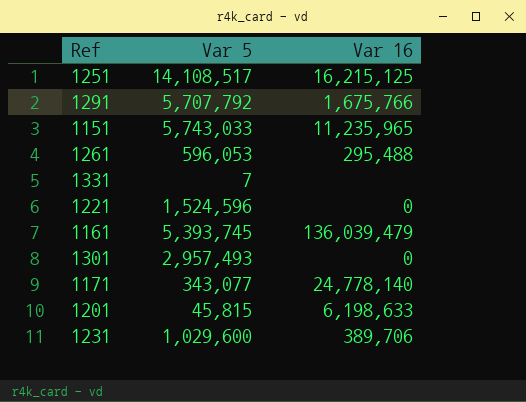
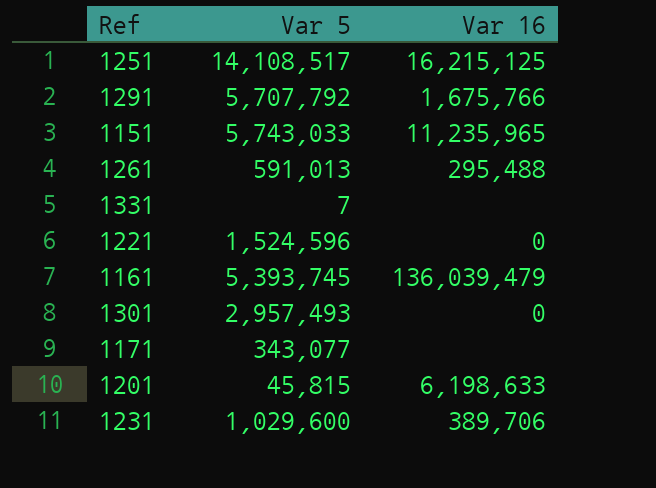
1261 | Var 5: 596,053 -> 591,013
1171 | Var 16: 24,778,140 -> none

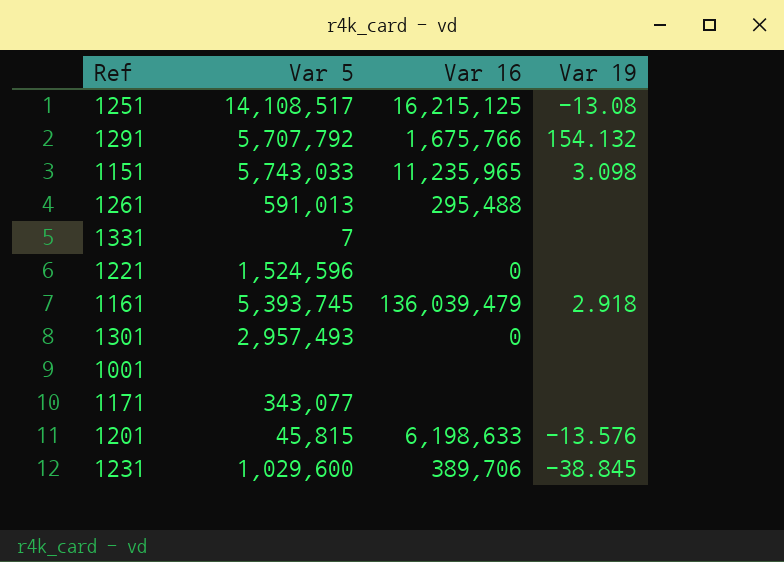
column Var 19 | position: none -> 4
row 1001: none -> none | none | none

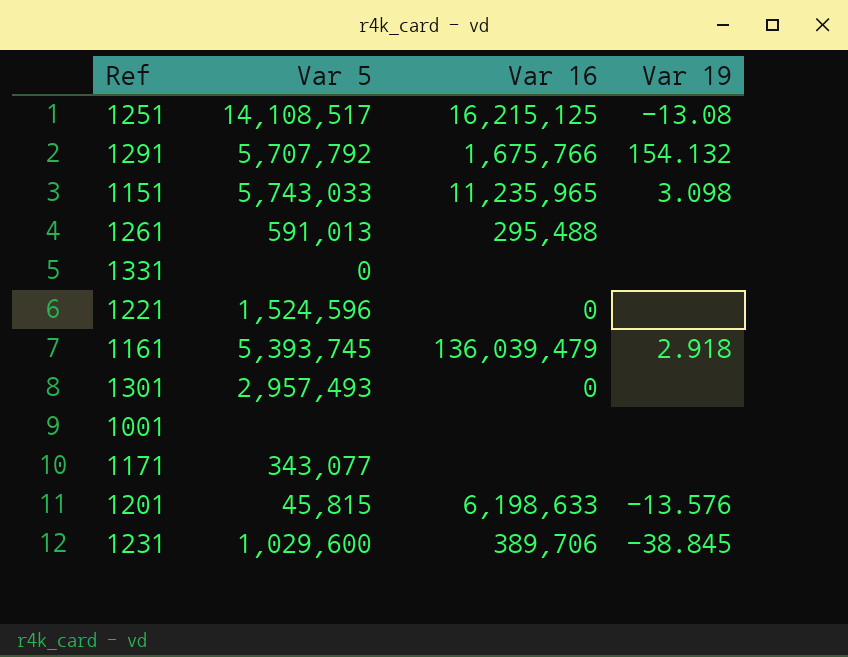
1331 | Var 5: 7 -> 0

